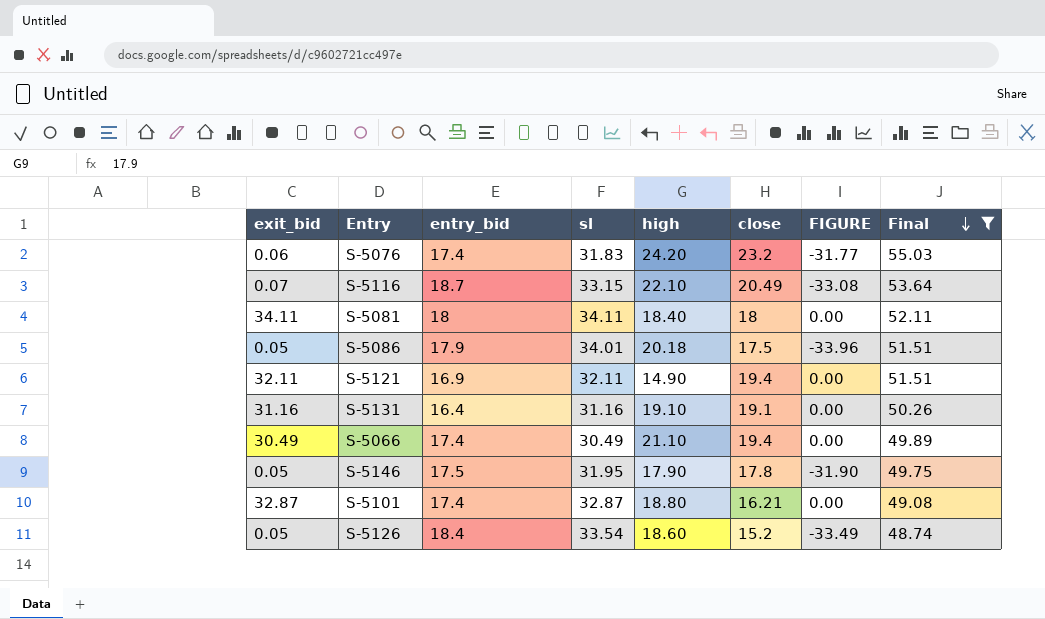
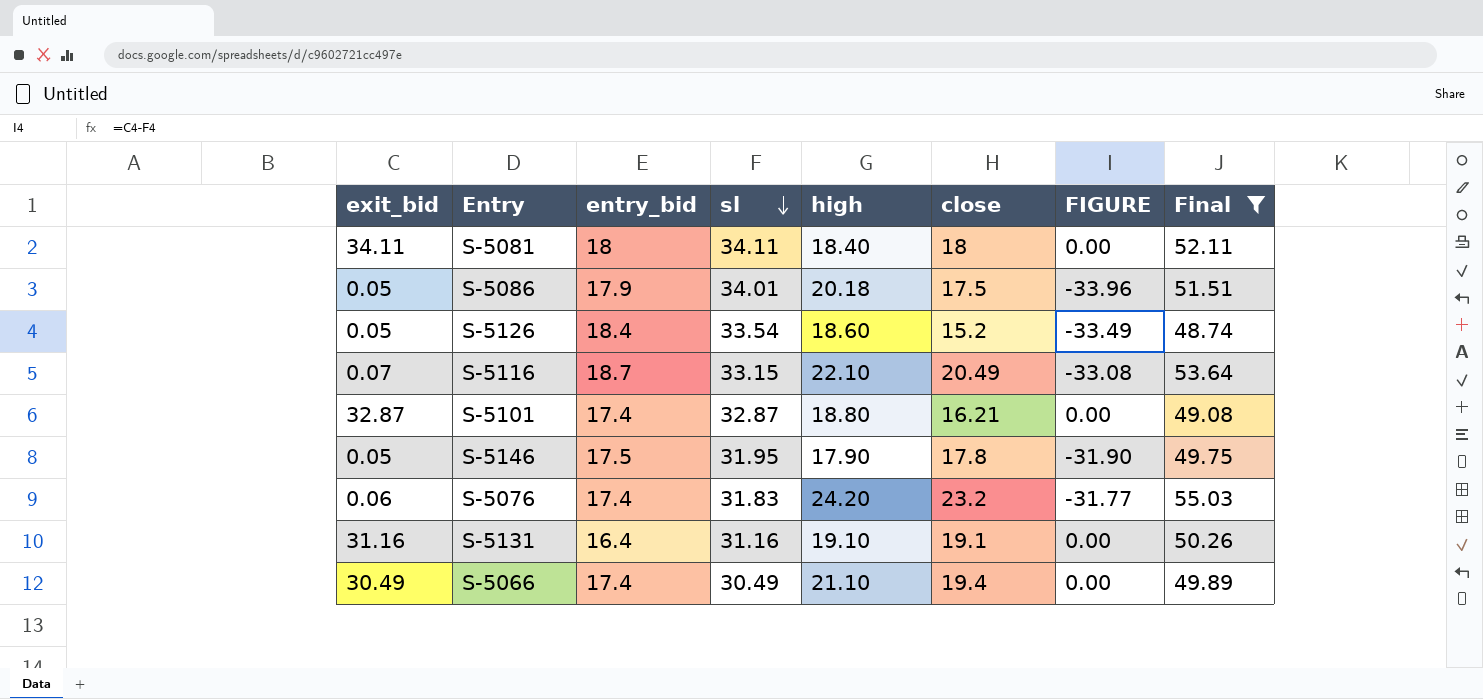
row order: Final descending -> sl descending
row S-5121: 32.11 | 16.9 | 32.11 | 14.90 | 19.4 | 0.00 | 51.51 -> none

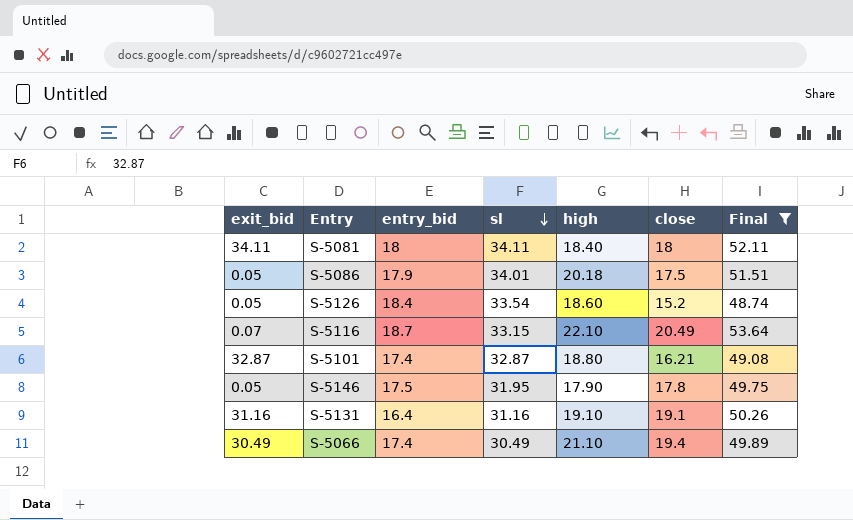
column FIGURE | formula: [exit_bid] - [sl] -> none
row S-5076: 0.06 | 17.4 | 31.83 | 24.20 | 23.2 | -31.77 | 55.03 -> none

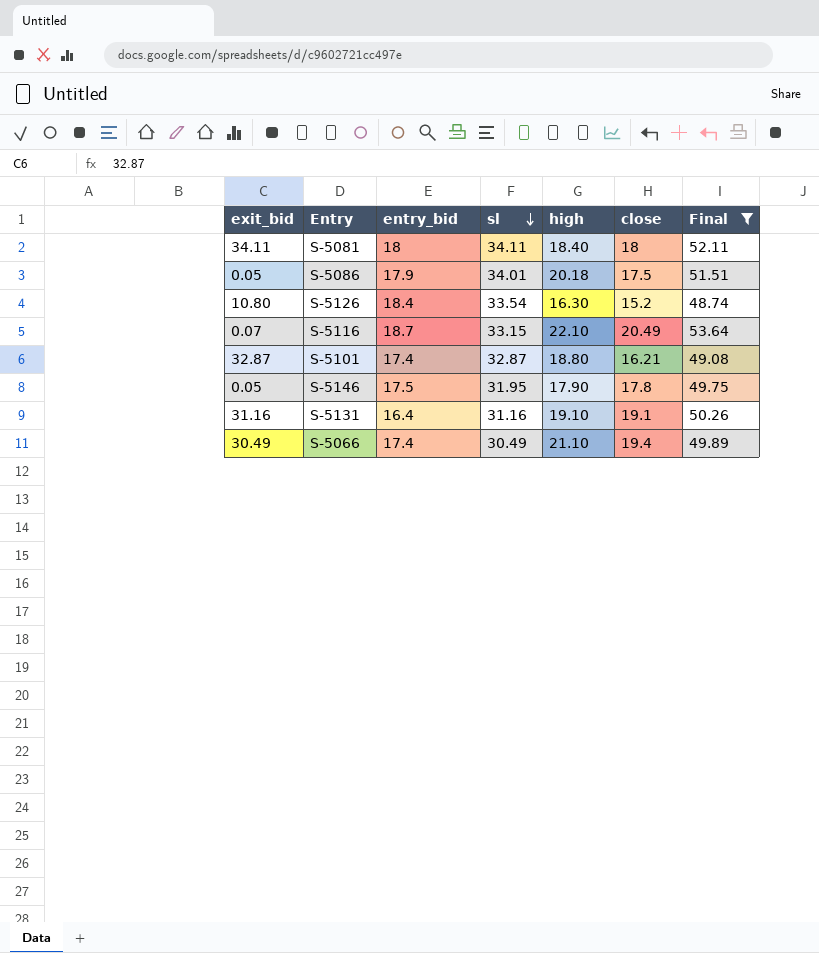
S-5126 | exit_bid: 0.05 -> 10.80
S-5126 | high: 18.60 -> 16.30

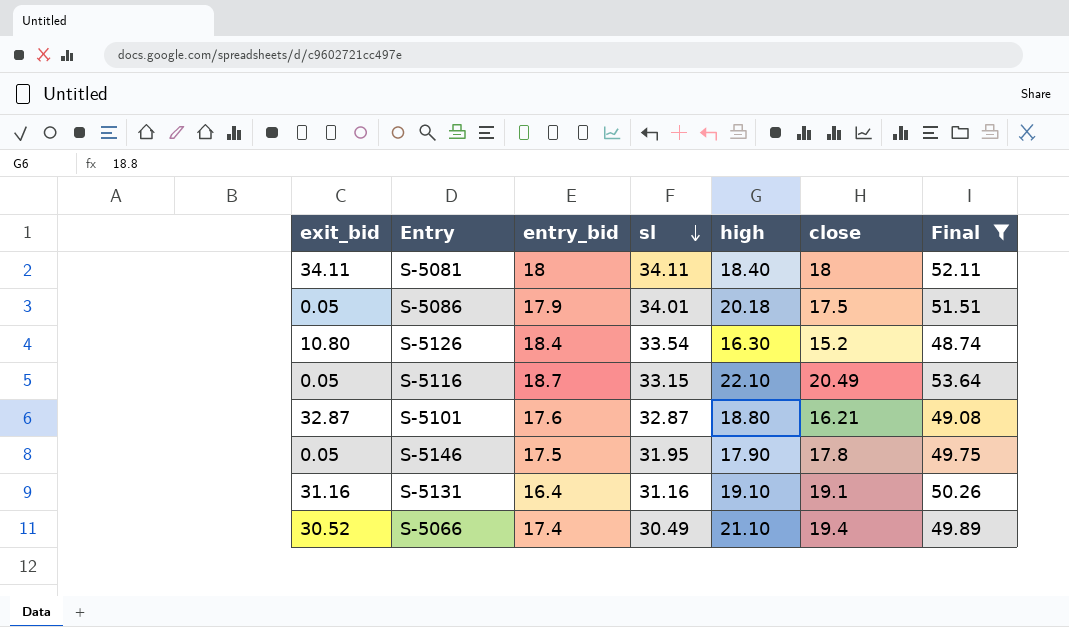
S-5116 | exit_bid: 0.07 -> 0.05
S-5101 | entry_bid: 17.4 -> 17.6
S-5066 | exit_bid: 30.49 -> 30.52

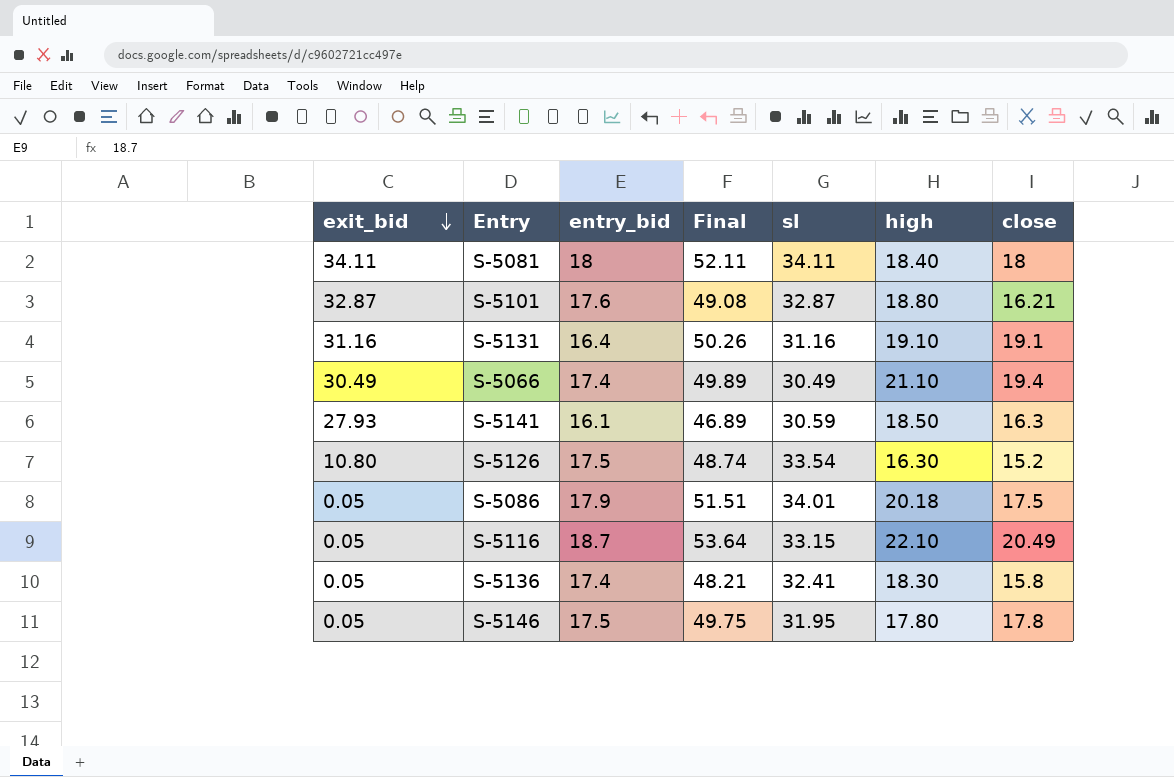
filter: Final >= 48.74 -> none
row order: sl descending -> exit_bid descending
column Final | position: 7 -> 4
S-5066 | exit_bid: 30.52 -> 30.49
S-5126 | entry_bid: 18.4 -> 17.5
S-5146 | high: 17.90 -> 17.80

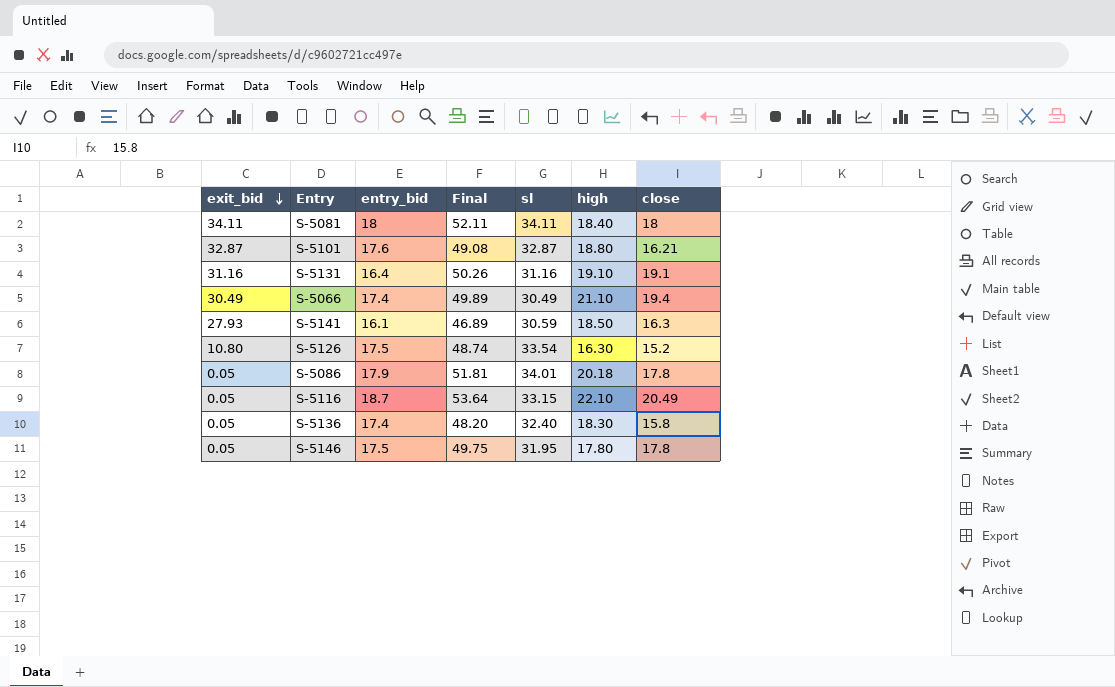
S-5086 | Final: 51.51 -> 51.81
S-5086 | close: 17.5 -> 17.8
S-5136 | Final: 48.21 -> 48.20
S-5136 | sl: 32.41 -> 32.40

